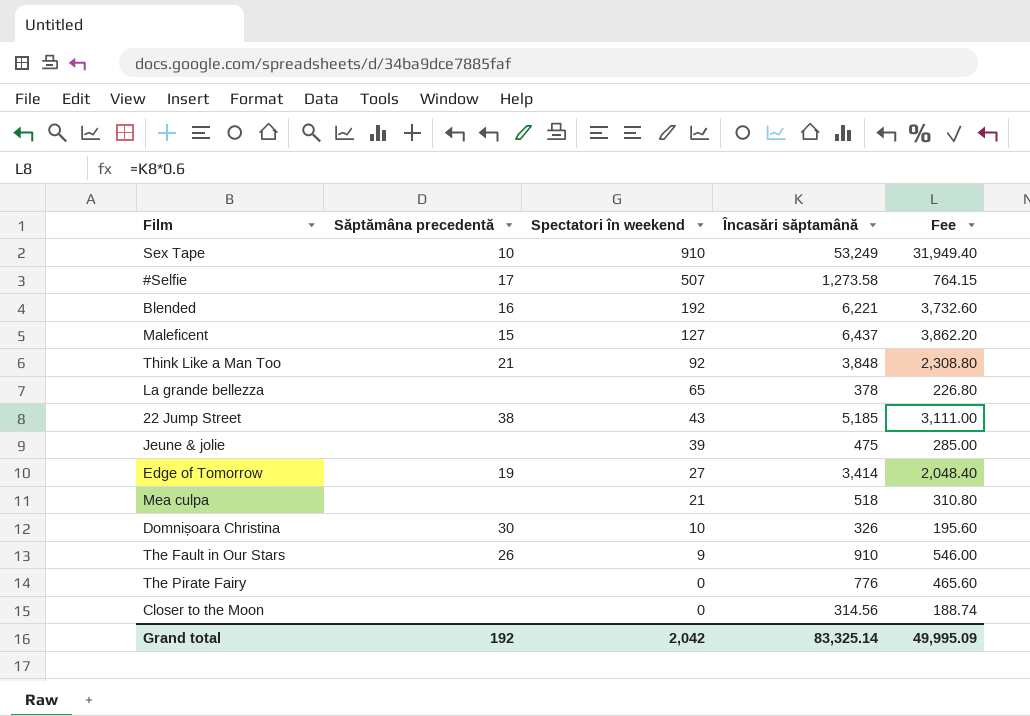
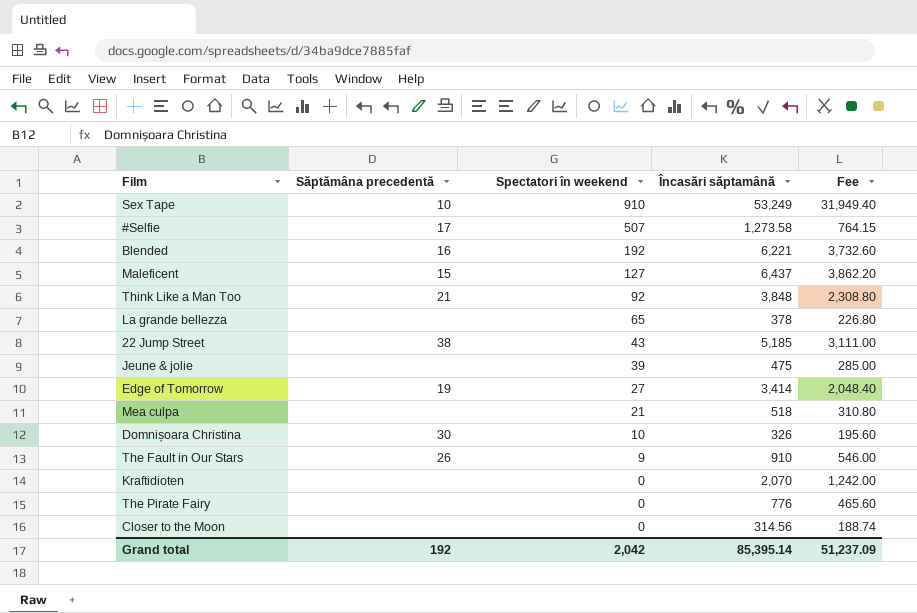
row Kraftidioten: none -> none | 0 | 2,070 | 1,242.00
Grand total | Încasări săptamână: 83,325.14 -> 85,395.14
Grand total | Fee: 49,995.09 -> 51,237.09

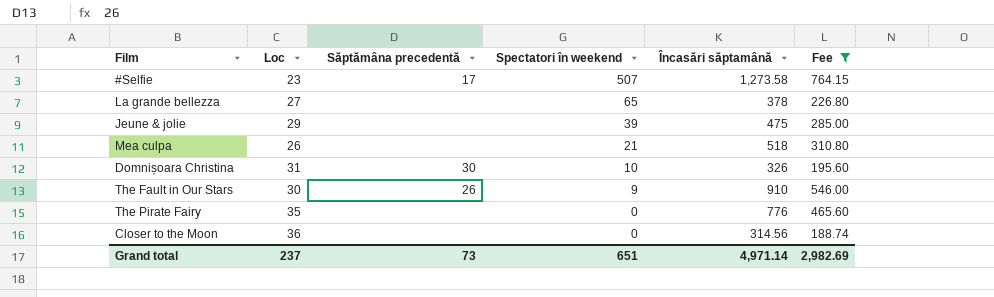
filter: none -> Fee <= 764.15
column Loc | position: none -> 2
Grand total | Săptămâna precedentă: 192 -> 73
Grand total | Spectatori în weekend: 2,042 -> 651
Grand total | Încasări săptamână: 85,395.14 -> 4,971.14
Grand total | Fee: 51,237.09 -> 2,982.69

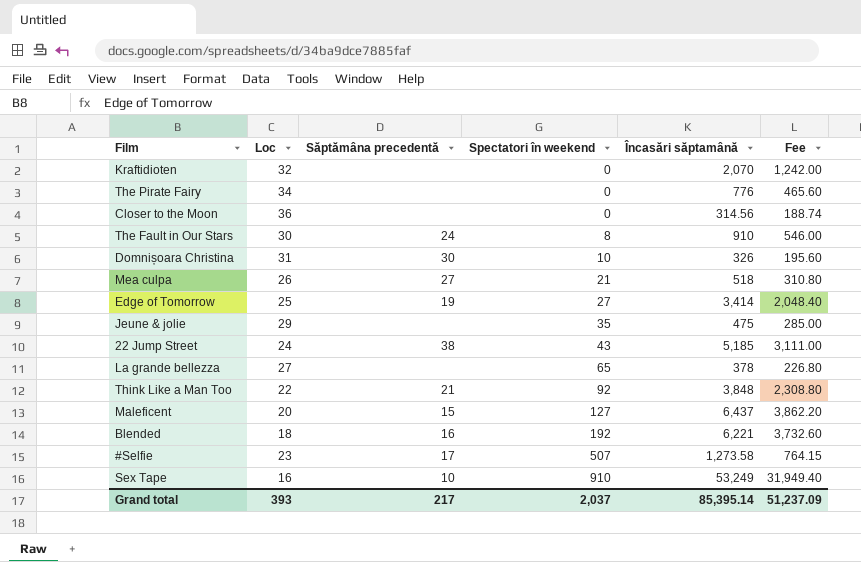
filter: Fee <= 764.15 -> none
row order: Spectatori în weekend descending -> Spectatori în weekend ascending
The Pirate Fairy | Loc: 35 -> 34
The Fault in Our Stars | Săptămâna precedentă: 26 -> 24
The Fault in Our Stars | Spectatori în weekend: 9 -> 8
Mea culpa | Săptămâna precedentă: none -> 27
Jeune & jolie | Spectatori în weekend: 39 -> 35
Grand total | Loc: 237 -> 393
Grand total | Săptămâna precedentă: 73 -> 217
Grand total | Spectatori în weekend: 651 -> 2,037
Grand total | Încasări săptamână: 4,971.14 -> 85,395.14
Grand total | Fee: 2,982.69 -> 51,237.09

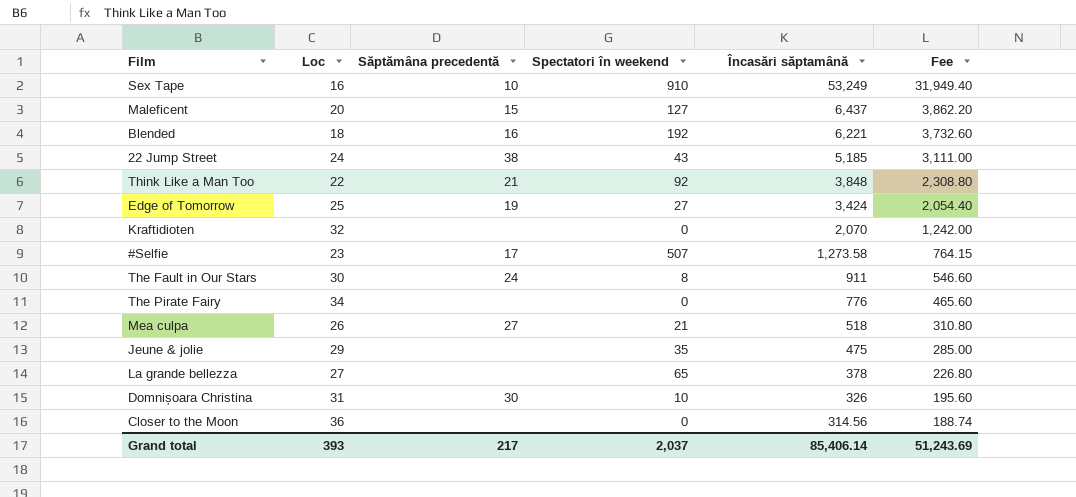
row order: Spectatori în weekend ascending -> Încasări săptamână descending
Edge of Tomorrow | Încasări săptamână: 3,414 -> 3,424
Edge of Tomorrow | Fee: 2,048.40 -> 2,054.40
The Fault in Our Stars | Încasări săptamână: 910 -> 911
The Fault in Our Stars | Fee: 546.00 -> 546.60
Grand total | Încasări săptamână: 85,395.14 -> 85,406.14
Grand total | Fee: 51,237.09 -> 51,243.69

